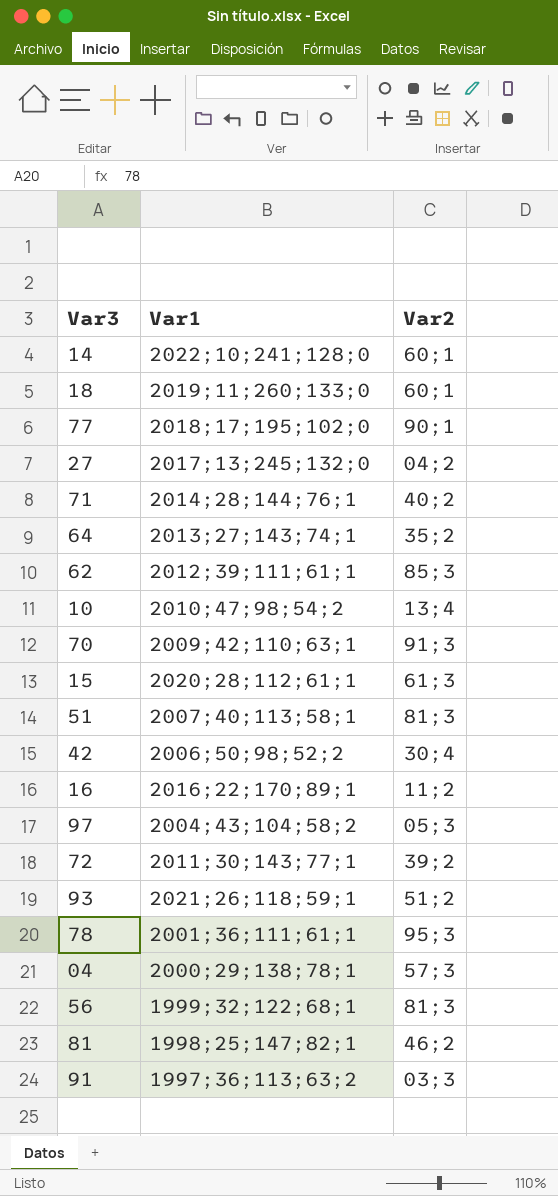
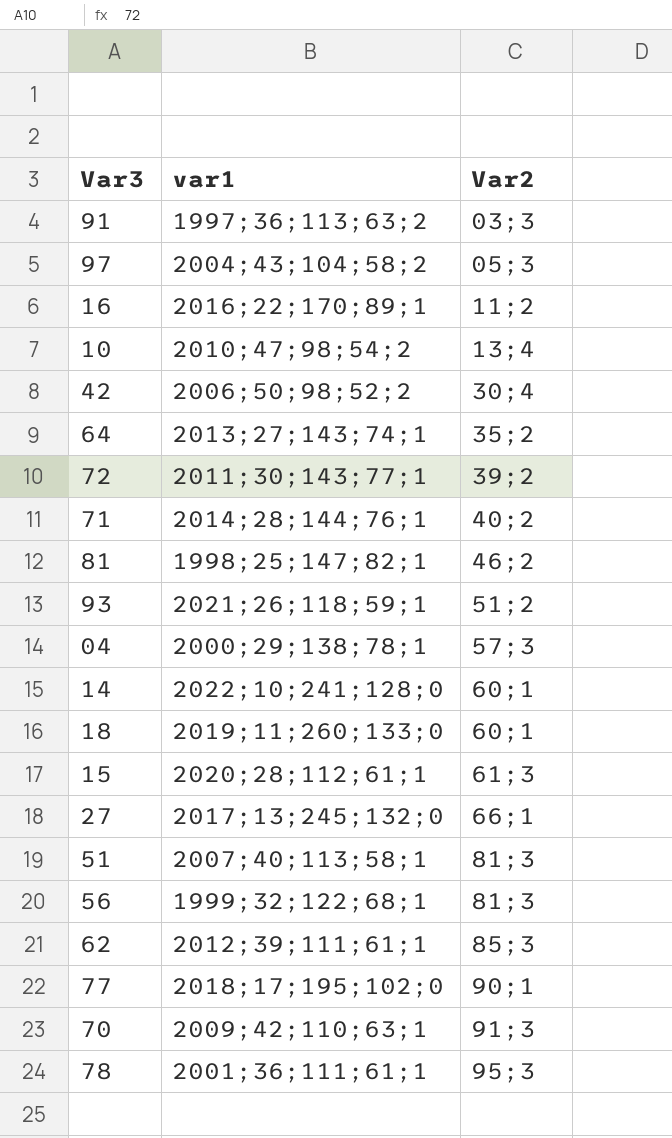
row order: none -> Var2 ascending
column name: Var1 -> var1
27 | Var2: 04;2 -> 66;1

